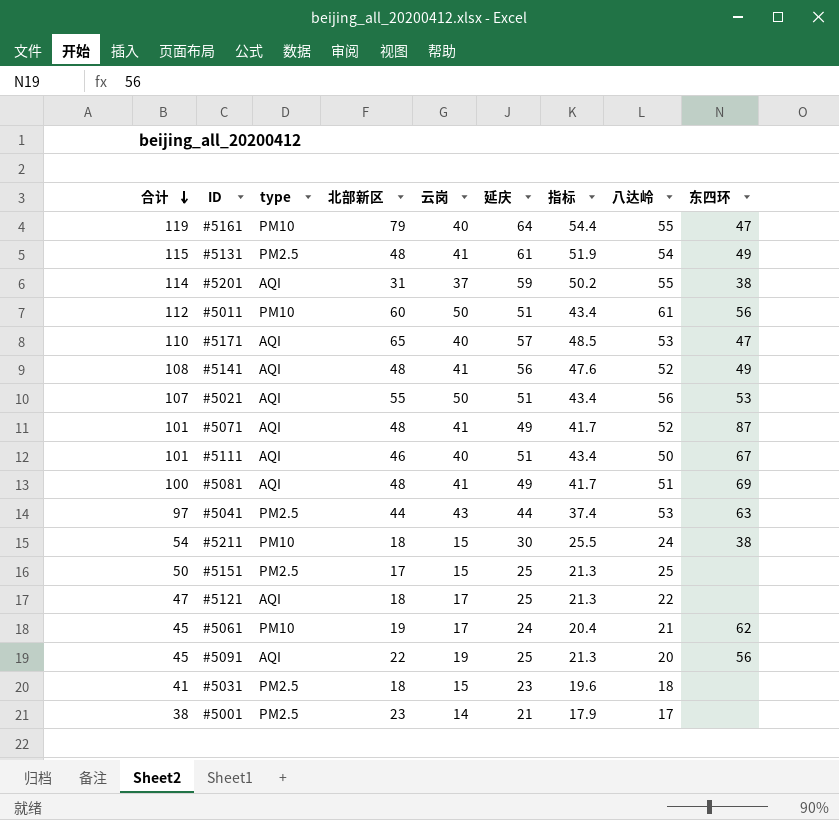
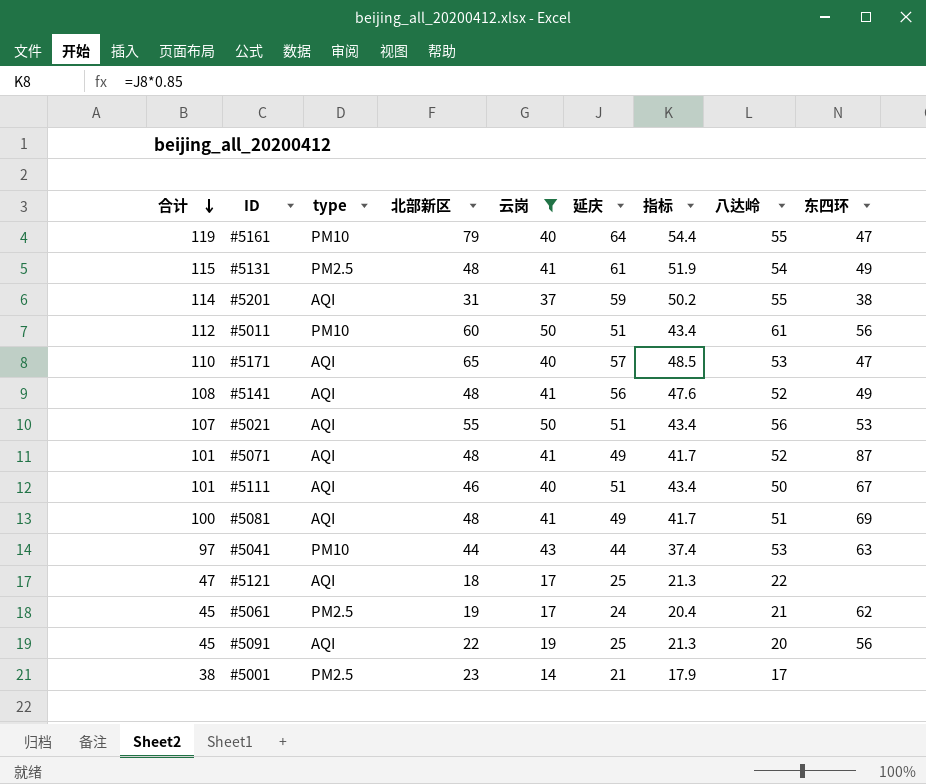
filter: none -> 云岗 != 15
#5041 | type: PM2.5 -> PM10
#5061 | type: PM10 -> PM2.5

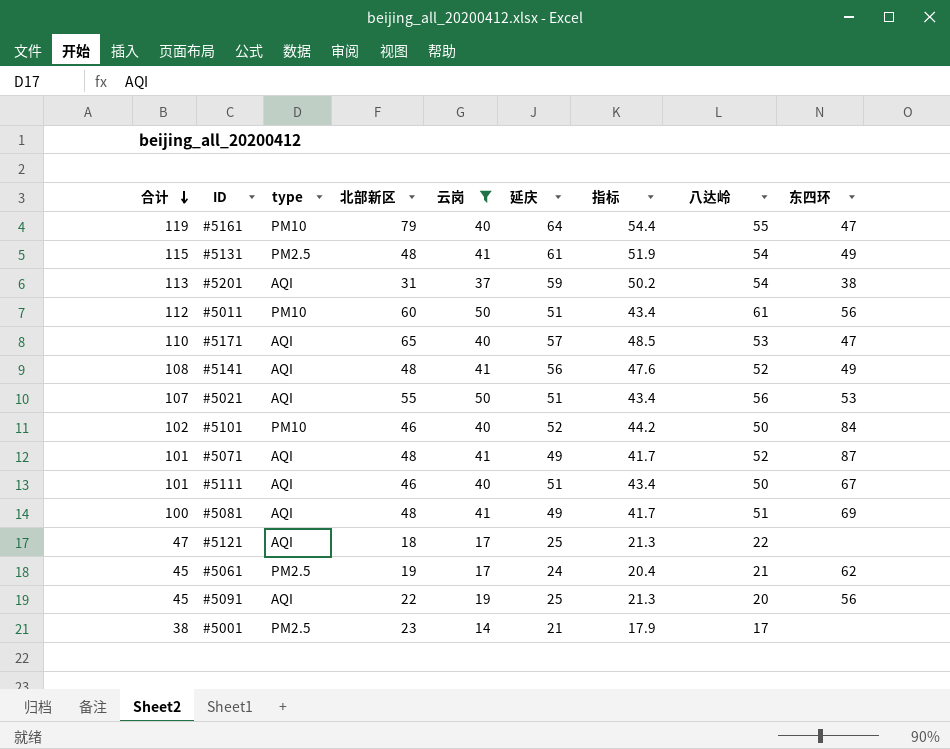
row #5041: 97 | PM10 | 44 | 43 | 44 | 37.4 | 53 | 63 -> none
#5201 | 合计: 114 -> 113
#5201 | 八达岭: 55 -> 54
row #5101: none -> 102 | PM10 | 46 | 40 | 52 | 44.2 | 50 | 84

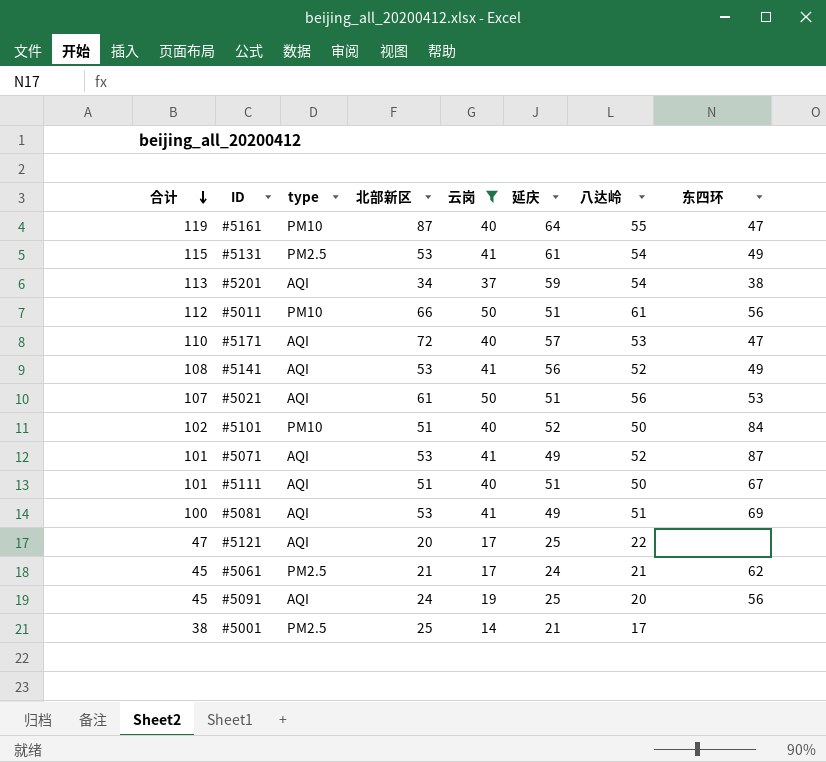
column 指标 | formula: [延庆] * 0.85 -> none
#5161 | 北部新区: 79 -> 87
#5131 | 北部新区: 48 -> 53
#5201 | 北部新区: 31 -> 34
#5011 | 北部新区: 60 -> 66
#5171 | 北部新区: 65 -> 72
#5141 | 北部新区: 48 -> 53
#5021 | 北部新区: 55 -> 61
#5101 | 北部新区: 46 -> 51
#5071 | 北部新区: 48 -> 53
#5111 | 北部新区: 46 -> 51
#5081 | 北部新区: 48 -> 53
#5121 | 北部新区: 18 -> 20
#5061 | 北部新区: 19 -> 21
#5091 | 北部新区: 22 -> 24
#5001 | 北部新区: 23 -> 25

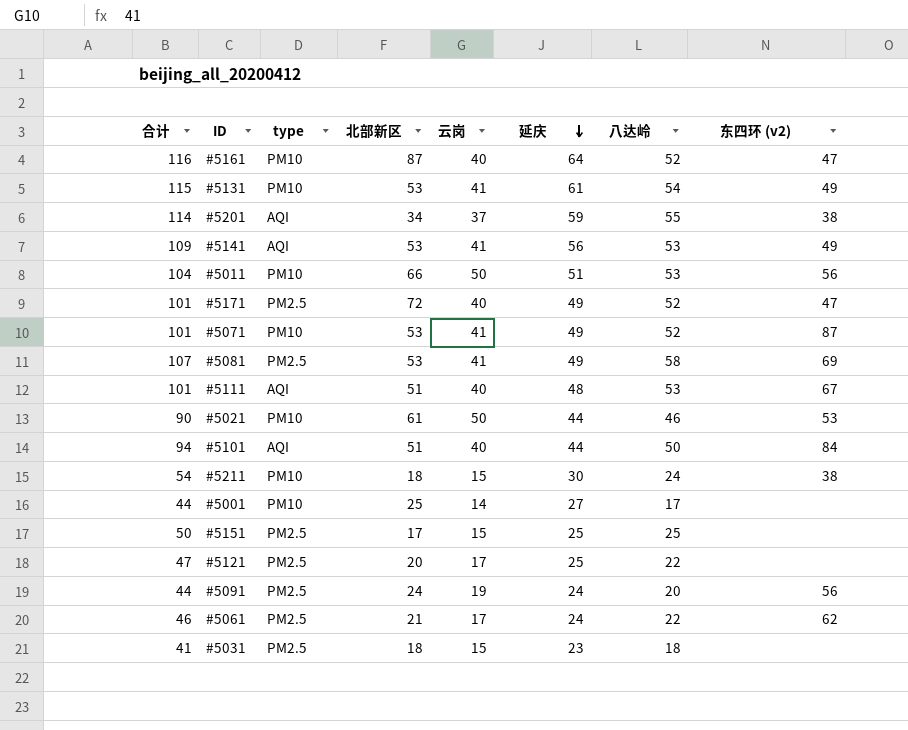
filter: 云岗 != 15 -> none
row order: 合计 descending -> 延庆 descending
column name: 东四环 -> 东四环 (v2)
#5161 | 合计: 119 -> 116
#5161 | 八达岭: 55 -> 52
#5131 | type: PM2.5 -> PM10
#5201 | 合计: 113 -> 114
#5201 | 八达岭: 54 -> 55
#5141 | 合计: 108 -> 109
#5141 | 八达岭: 52 -> 53
#5011 | 合计: 112 -> 104
#5011 | 八达岭: 61 -> 53
#5171 | 合计: 110 -> 101
#5171 | type: AQI -> PM2.5
#5171 | 延庆: 57 -> 49
#5171 | 八达岭: 53 -> 52
#5071 | type: AQI -> PM10
#5081 | 合计: 100 -> 107
#5081 | type: AQI -> PM2.5
#5081 | 八达岭: 51 -> 58
#5111 | 延庆: 51 -> 48
#5111 | 八达岭: 50 -> 53
#5021 | 合计: 107 -> 90
#5021 | type: AQI -> PM10
#5021 | 延庆: 51 -> 44
#5021 | 八达岭: 56 -> 46
#5101 | 合计: 102 -> 94
#5101 | type: PM10 -> AQI
#5101 | 延庆: 52 -> 44
#5001 | 合计: 38 -> 44
#5001 | type: PM2.5 -> PM10
#5001 | 延庆: 21 -> 27
#5121 | type: AQI -> PM2.5
#5091 | 合计: 45 -> 44
#5091 | type: AQI -> PM2.5
#5091 | 延庆: 25 -> 24
#5061 | 合计: 45 -> 46
#5061 | 八达岭: 21 -> 22

